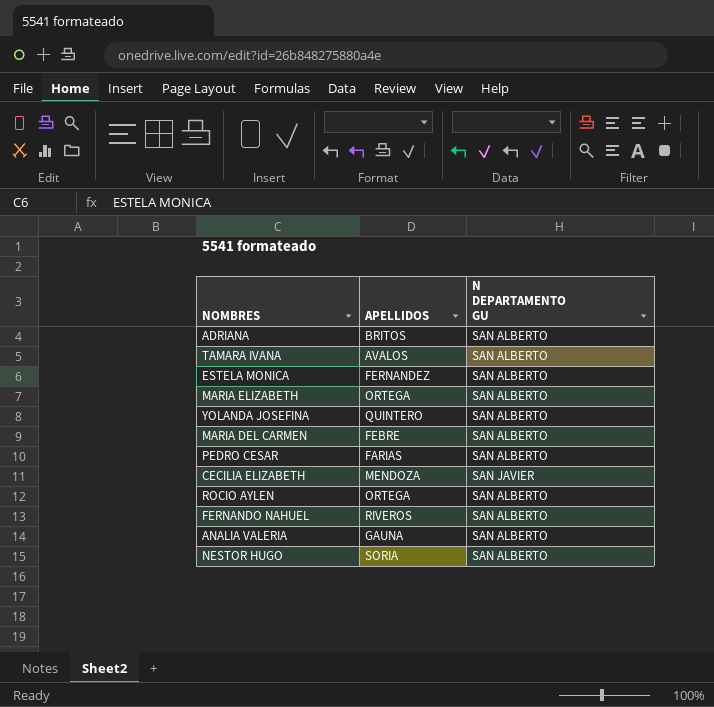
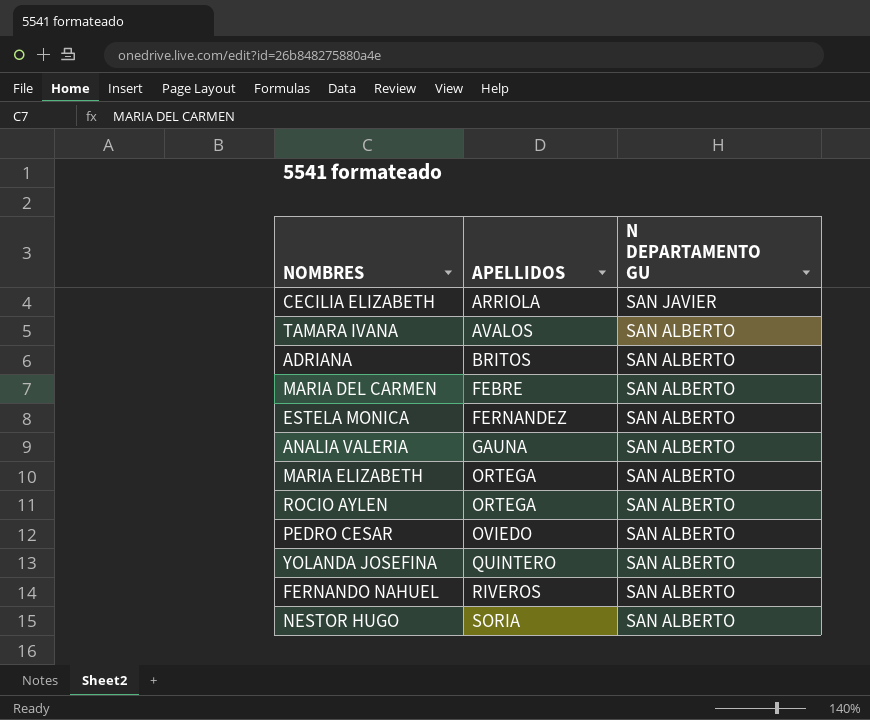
row order: none -> APELLIDOS ascending
CECILIA ELIZABETH | APELLIDOS: MENDOZA -> ARRIOLA
PEDRO CESAR | APELLIDOS: FARIAS -> OVIEDO

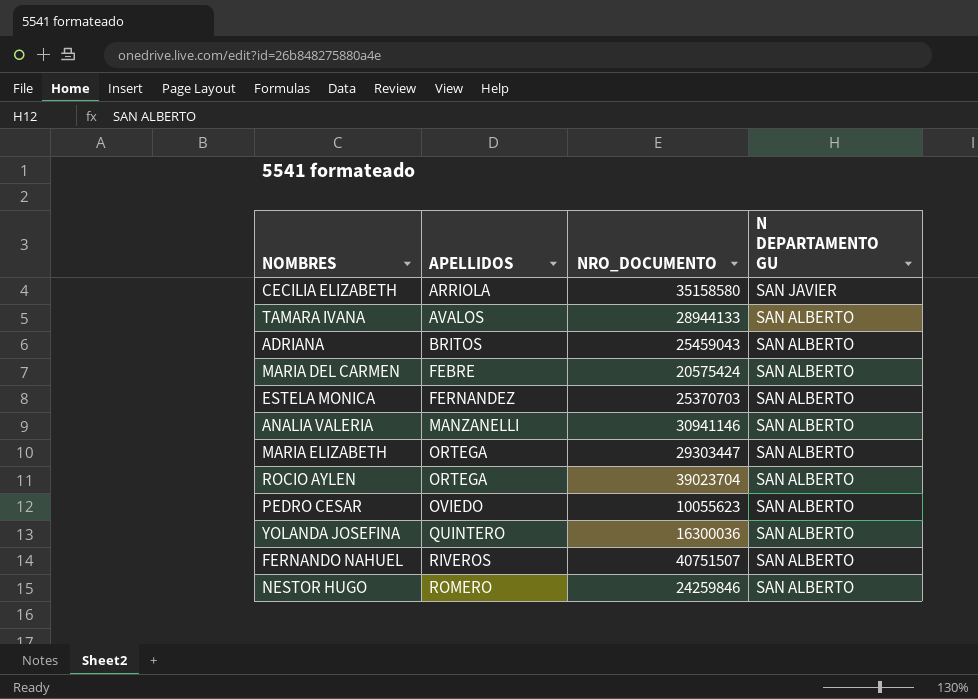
column NRO_DOCUMENTO | position: none -> 3
ANALIA VALERIA | APELLIDOS: GAUNA -> MANZANELLI
NESTOR HUGO | APELLIDOS: SORIA -> ROMERO

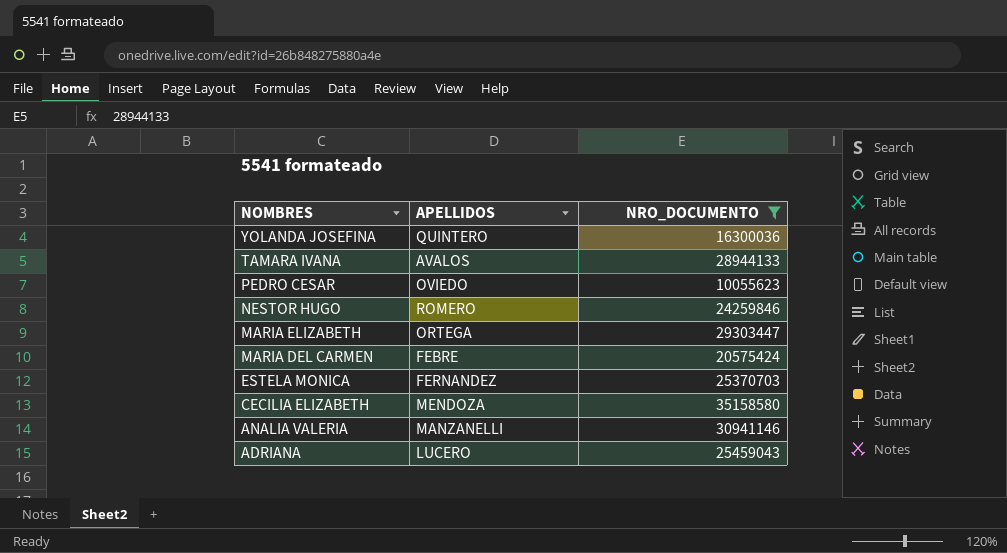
filter: none -> NRO_DOCUMENTO <= 35158580
row order: APELLIDOS ascending -> NOMBRES descending
column N DEPARTAMENTO GU | position: 4 -> none
CECILIA ELIZABETH | APELLIDOS: ARRIOLA -> MENDOZA
ADRIANA | APELLIDOS: BRITOS -> LUCERO

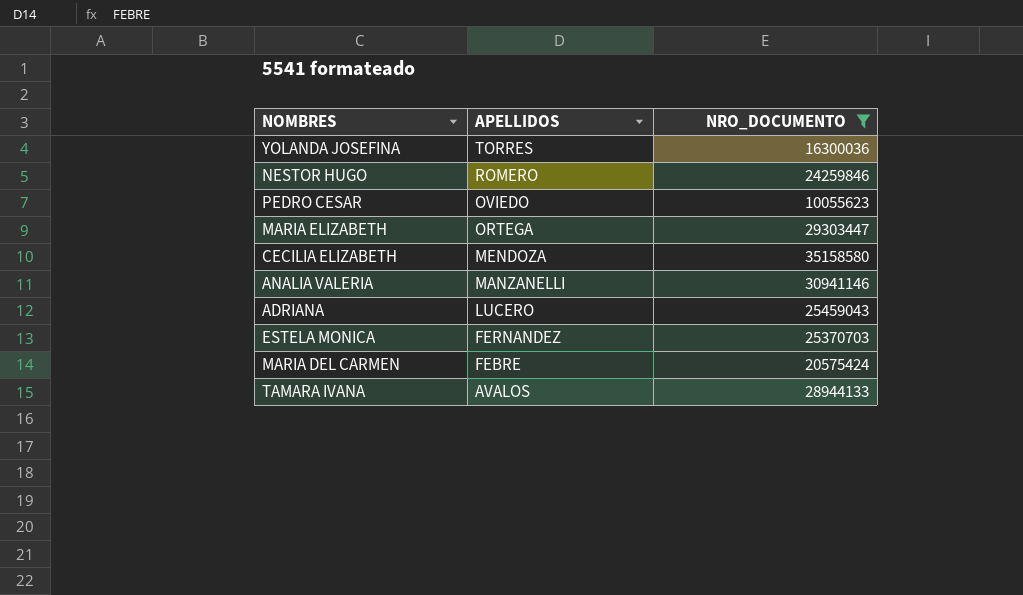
row order: NOMBRES descending -> APELLIDOS descending
YOLANDA JOSEFINA | APELLIDOS: QUINTERO -> TORRES

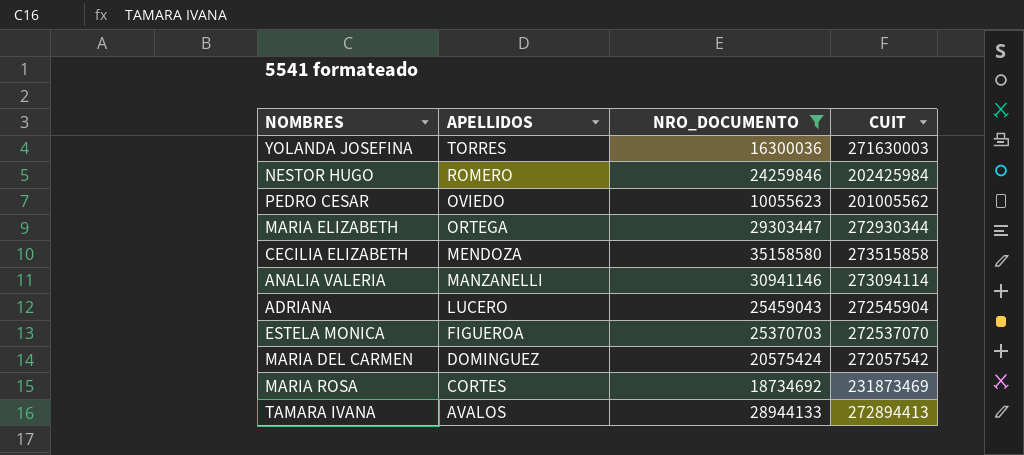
column CUIT | position: none -> 4
ESTELA MONICA | APELLIDOS: FERNANDEZ -> FIGUEROA
MARIA DEL CARMEN | APELLIDOS: FEBRE -> DOMINGUEZ
row MARIA ROSA: none -> CORTES | 18734692 | 231873469

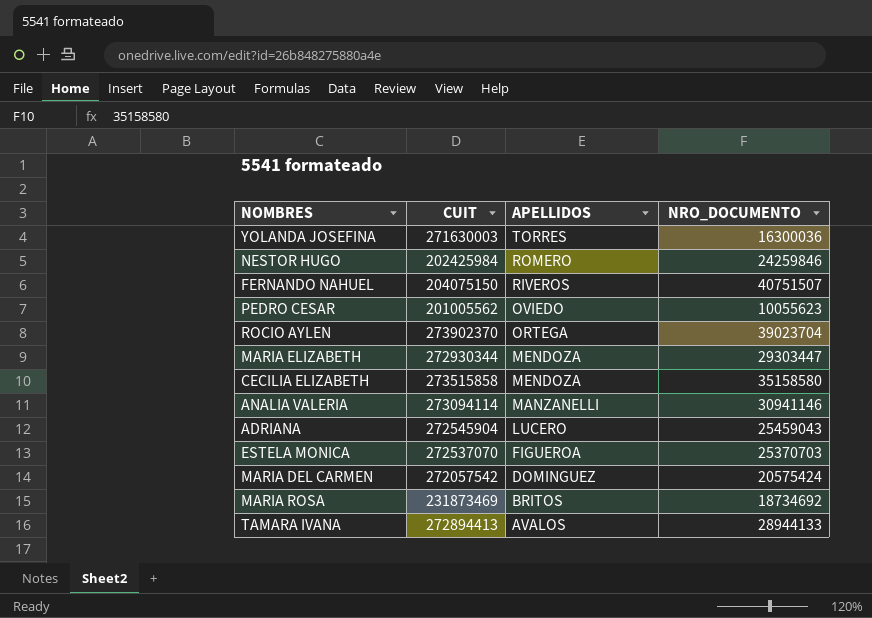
filter: NRO_DOCUMENTO <= 35158580 -> none
column CUIT | position: 4 -> 2
MARIA ELIZABETH | APELLIDOS: ORTEGA -> MENDOZA
MARIA ROSA | APELLIDOS: CORTES -> BRITOS

